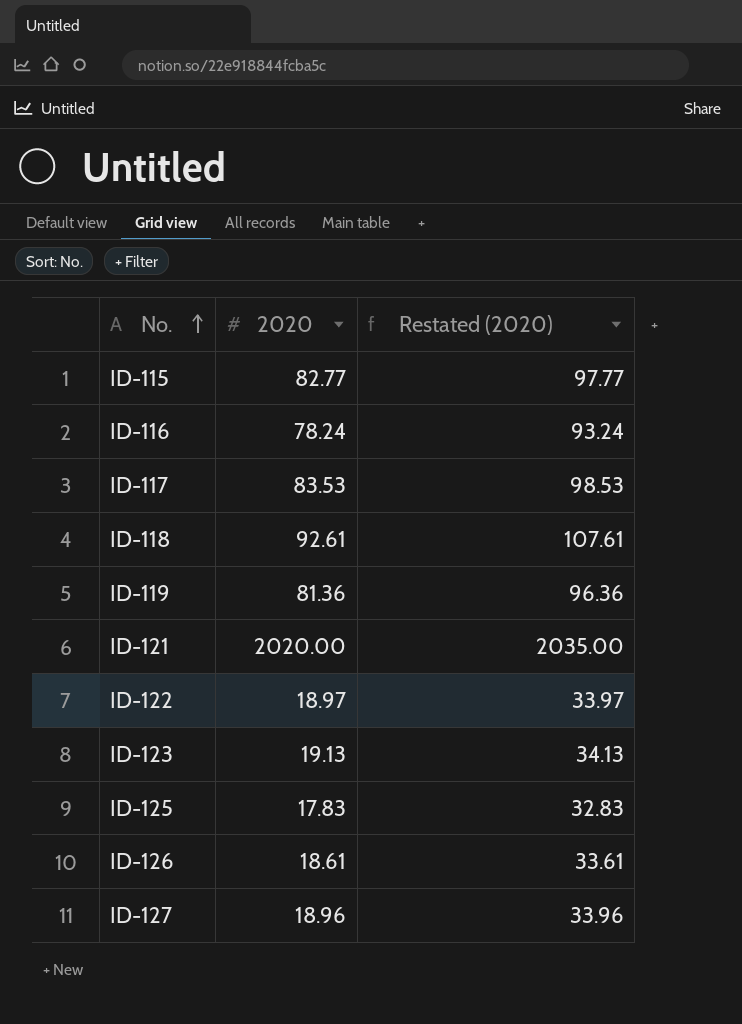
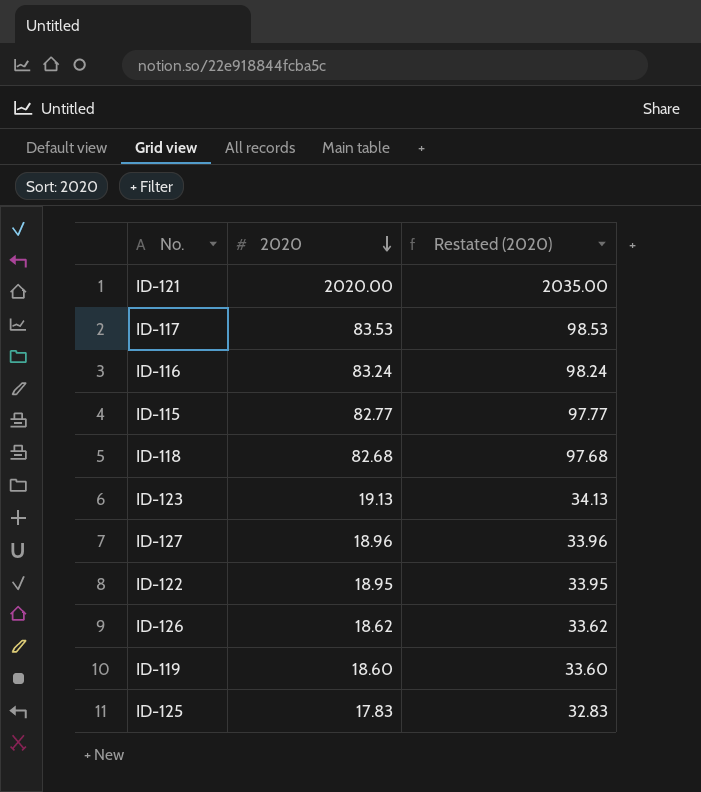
row order: No. ascending -> 2020 descending
ID-116 | 2020: 78.24 -> 83.24
ID-116 | Restated (2020): 93.24 -> 98.24
ID-118 | 2020: 92.61 -> 82.68
ID-118 | Restated (2020): 107.61 -> 97.68
ID-122 | 2020: 18.97 -> 18.95
ID-122 | Restated (2020): 33.97 -> 33.95
ID-126 | 2020: 18.61 -> 18.62
ID-126 | Restated (2020): 33.61 -> 33.62
ID-119 | 2020: 81.36 -> 18.60
ID-119 | Restated (2020): 96.36 -> 33.60

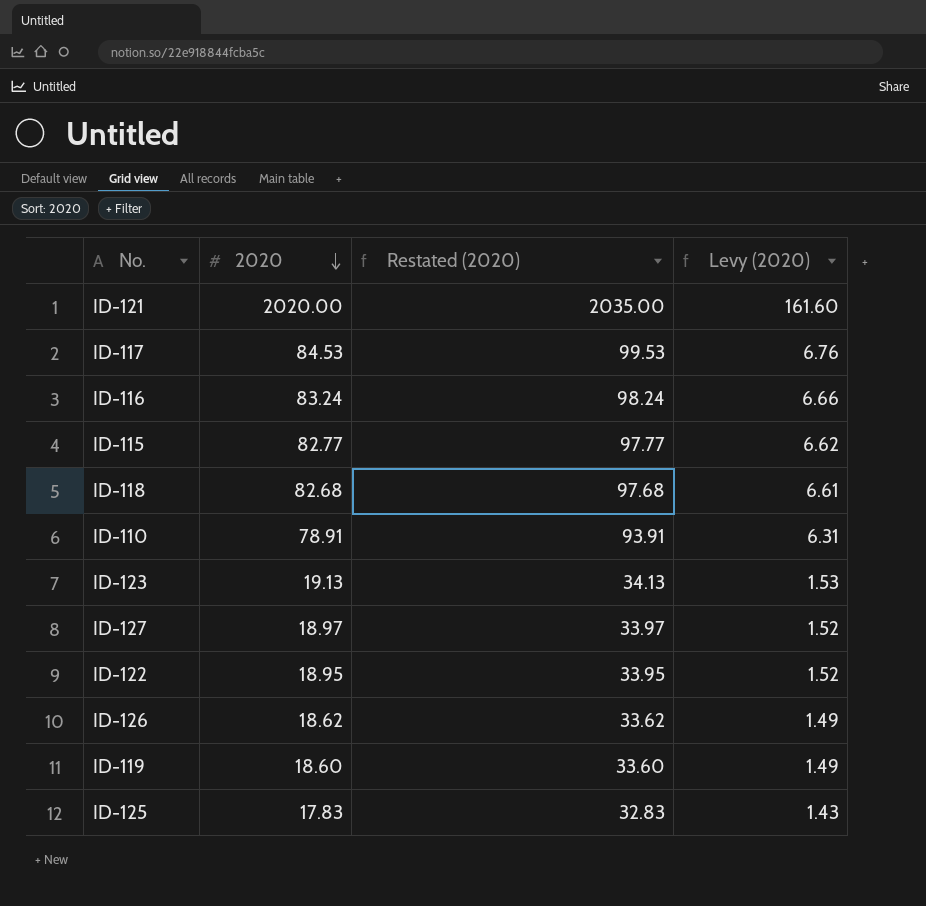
column Levy (2020) | formula: none -> [2020] * 0.08
ID-117 | 2020: 83.53 -> 84.53
ID-117 | Restated (2020): 98.53 -> 99.53
row ID-110: none -> 78.91 | 93.91 | 6.31
ID-127 | 2020: 18.96 -> 18.97
ID-127 | Restated (2020): 33.96 -> 33.97

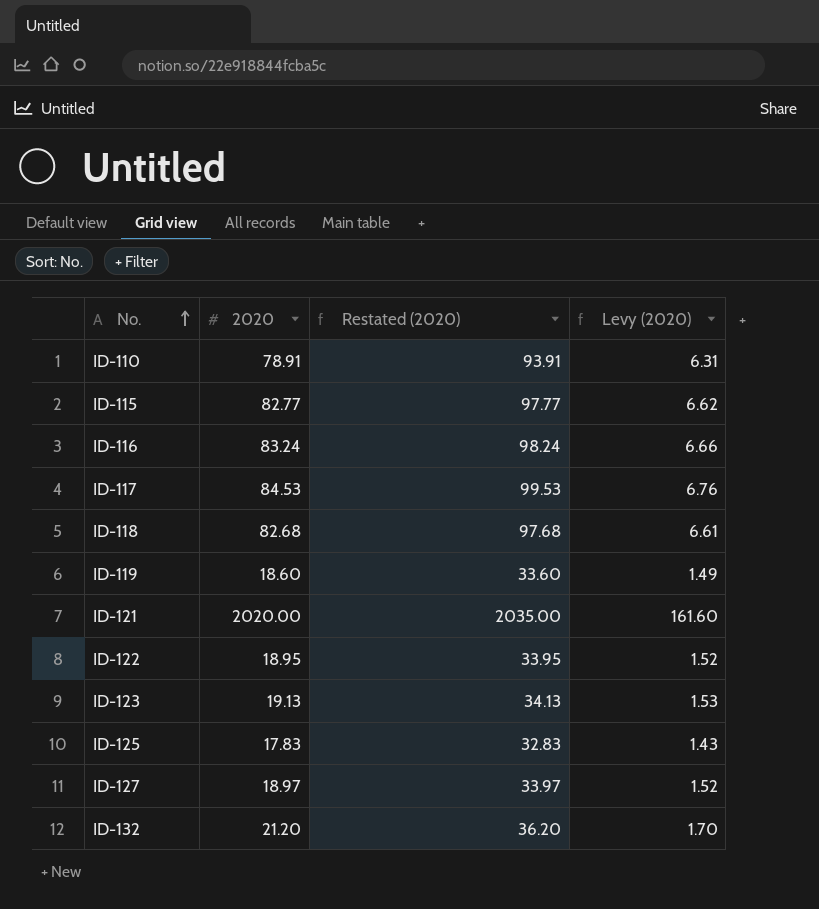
row order: 2020 descending -> No. ascending
row ID-126: 18.62 | 33.62 | 1.49 -> none
row ID-132: none -> 21.20 | 36.20 | 1.70

